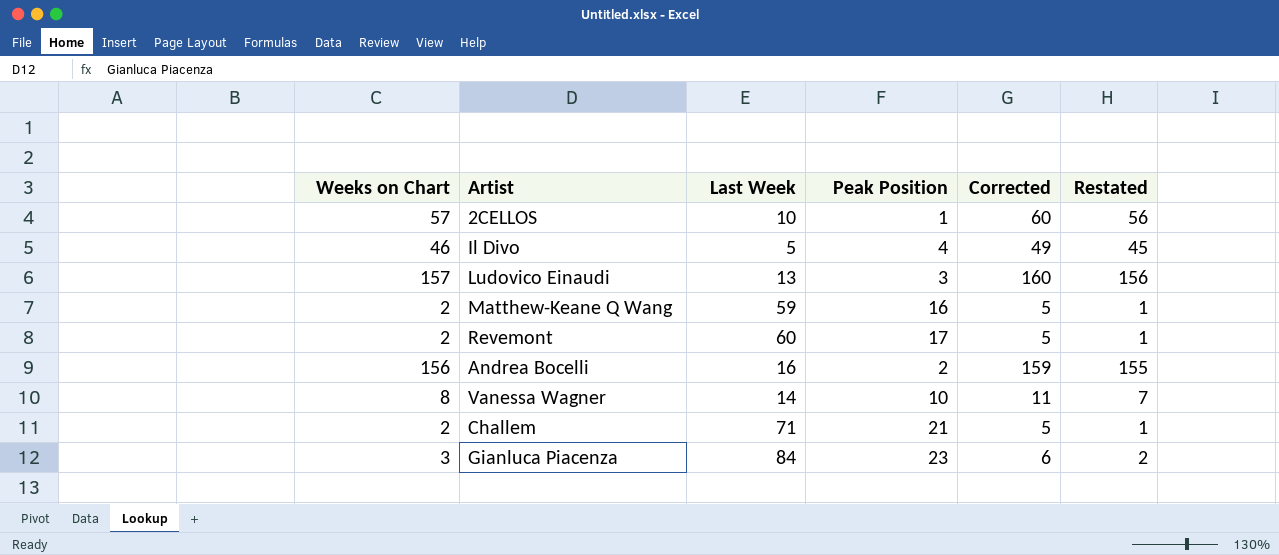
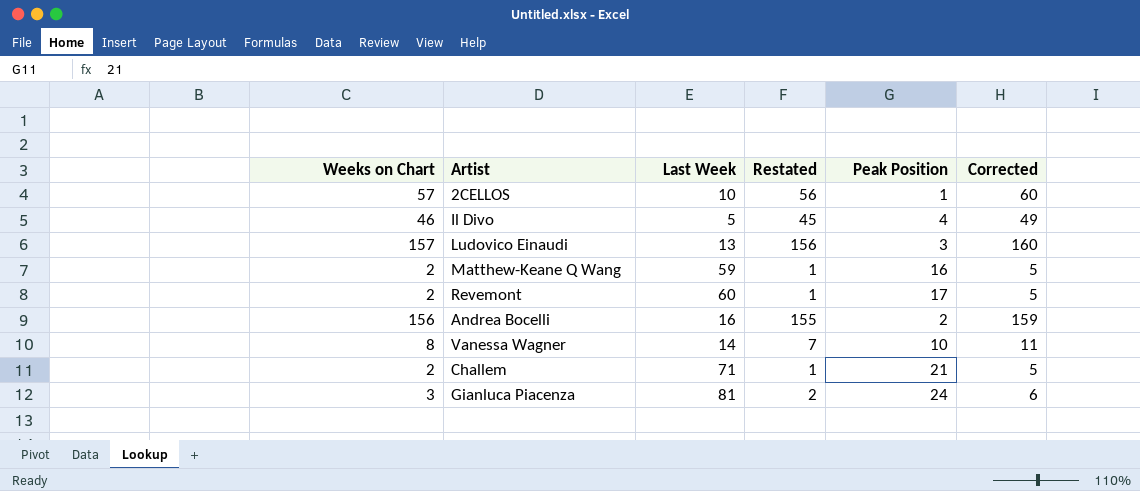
column Restated | position: 6 -> 4
Gianluca Piacenza | Last Week: 84 -> 81
Gianluca Piacenza | Peak Position: 23 -> 24

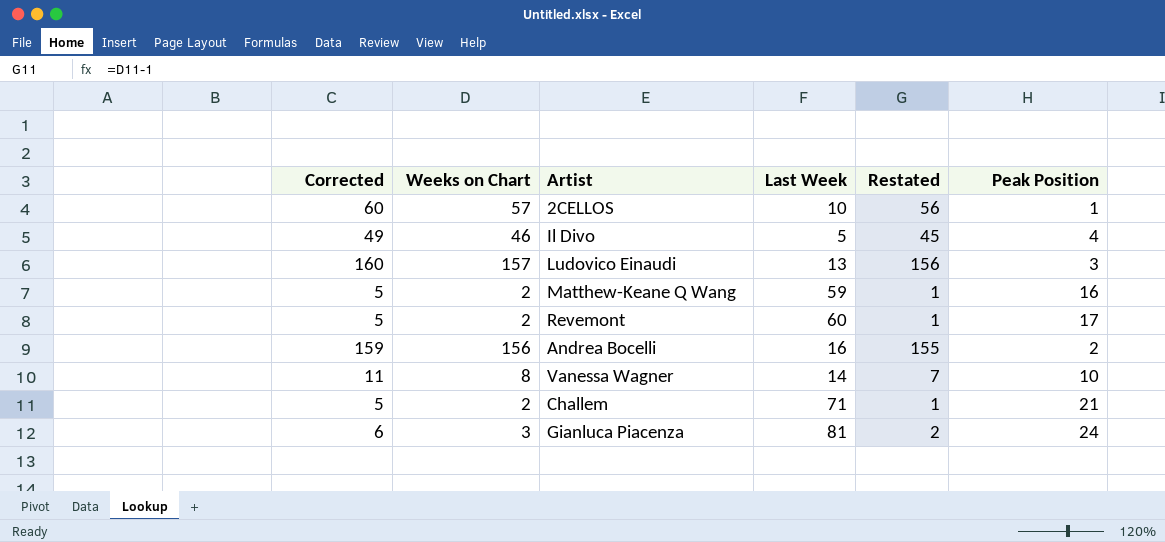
column Corrected | position: 6 -> 1

